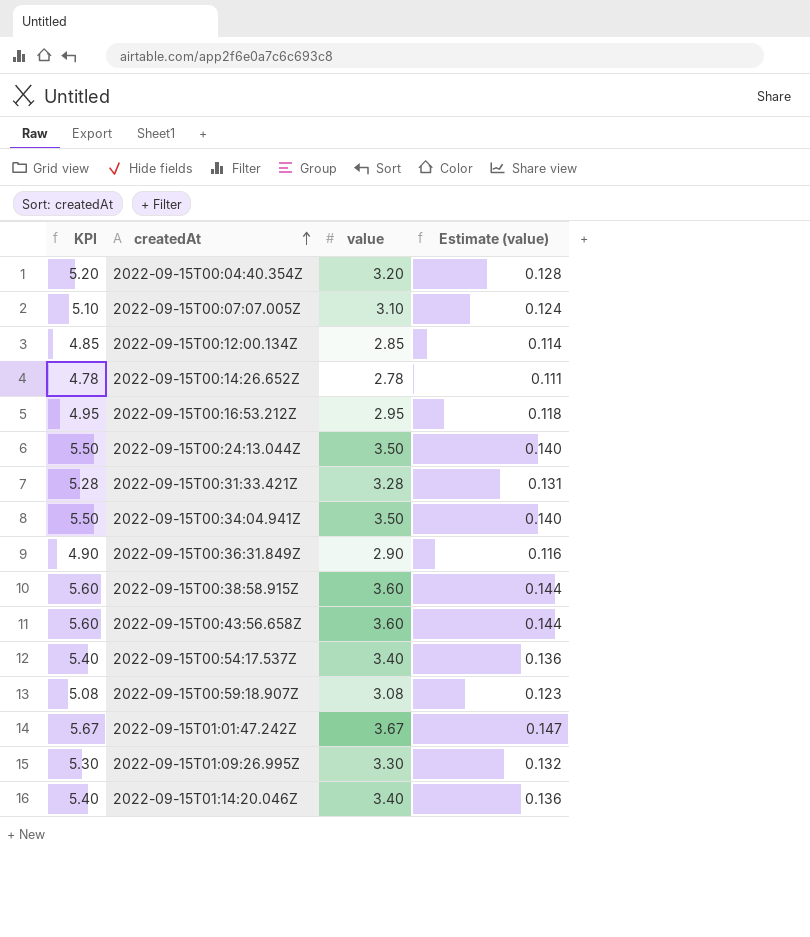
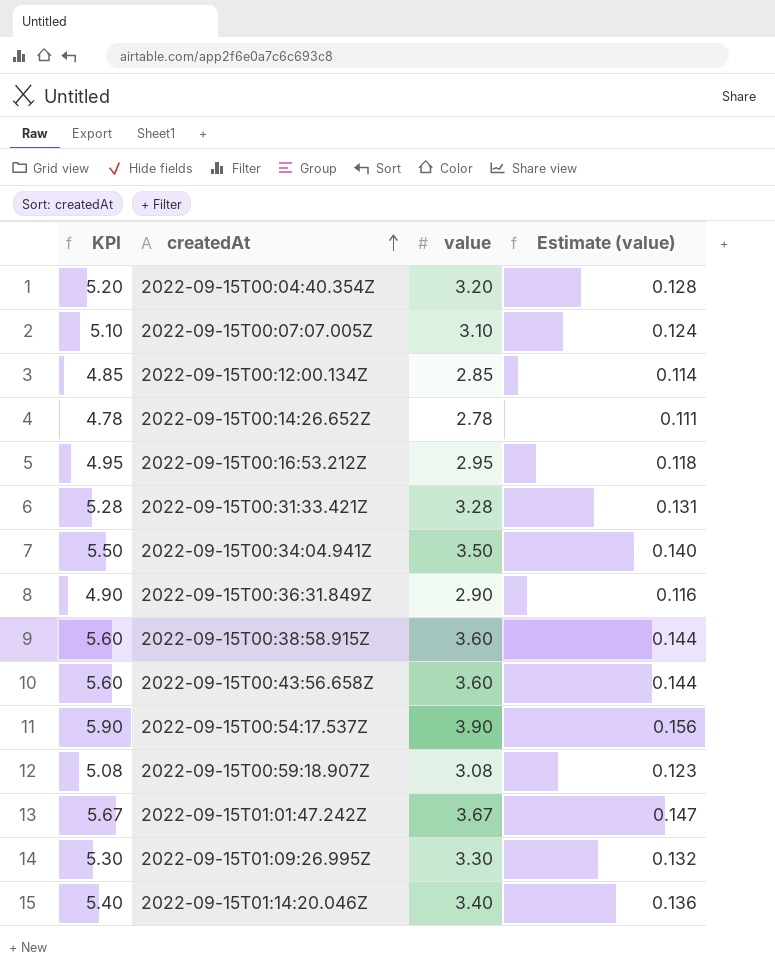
row 2022-09-15T00:24:13.044Z: 5.50 | 3.50 | 0.140 -> none
2022-09-15T00:54:17.537Z | KPI: 5.40 -> 5.90
2022-09-15T00:54:17.537Z | value: 3.40 -> 3.90
2022-09-15T00:54:17.537Z | Estimate (value): 0.136 -> 0.156

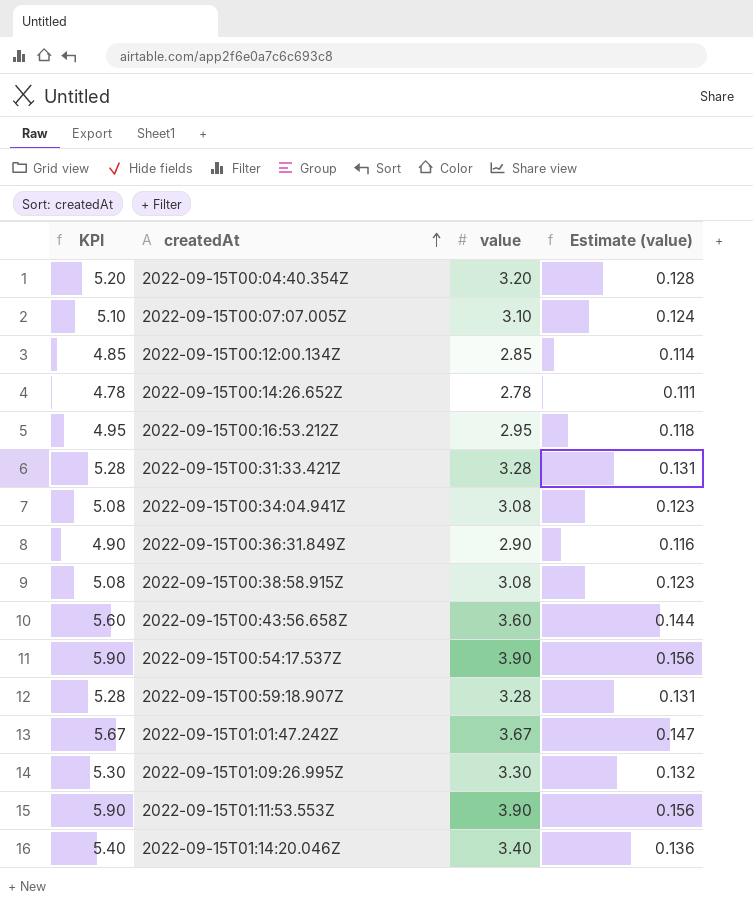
2022-09-15T00:34:04.941Z | KPI: 5.50 -> 5.08
2022-09-15T00:34:04.941Z | value: 3.50 -> 3.08
2022-09-15T00:34:04.941Z | Estimate (value): 0.140 -> 0.123
2022-09-15T00:38:58.915Z | KPI: 5.60 -> 5.08
2022-09-15T00:38:58.915Z | value: 3.60 -> 3.08
2022-09-15T00:38:58.915Z | Estimate (value): 0.144 -> 0.123
2022-09-15T00:59:18.907Z | KPI: 5.08 -> 5.28
2022-09-15T00:59:18.907Z | value: 3.08 -> 3.28
2022-09-15T00:59:18.907Z | Estimate (value): 0.123 -> 0.131
row 2022-09-15T01:11:53.553Z: none -> 5.90 | 3.90 | 0.156

